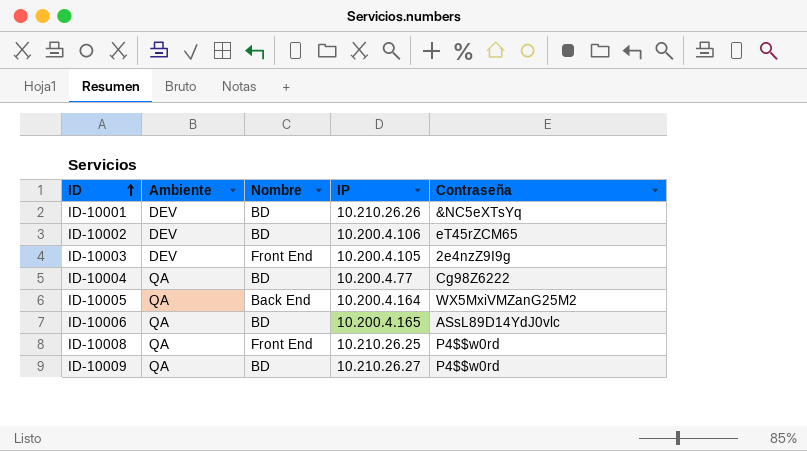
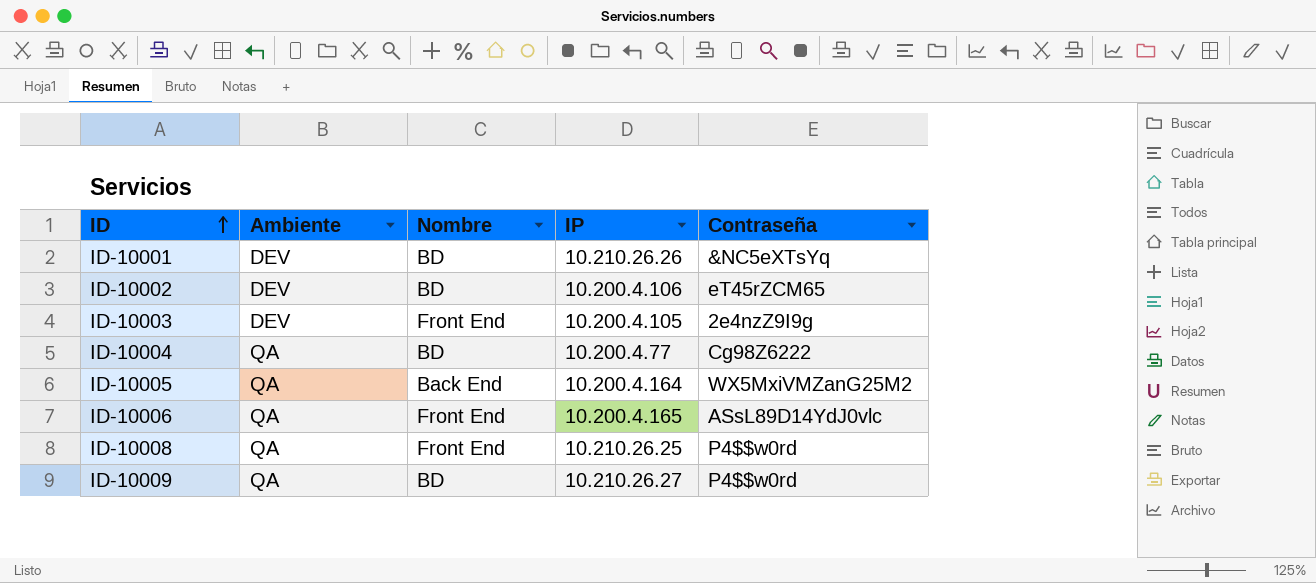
ID-10006 | Nombre: BD -> Front End

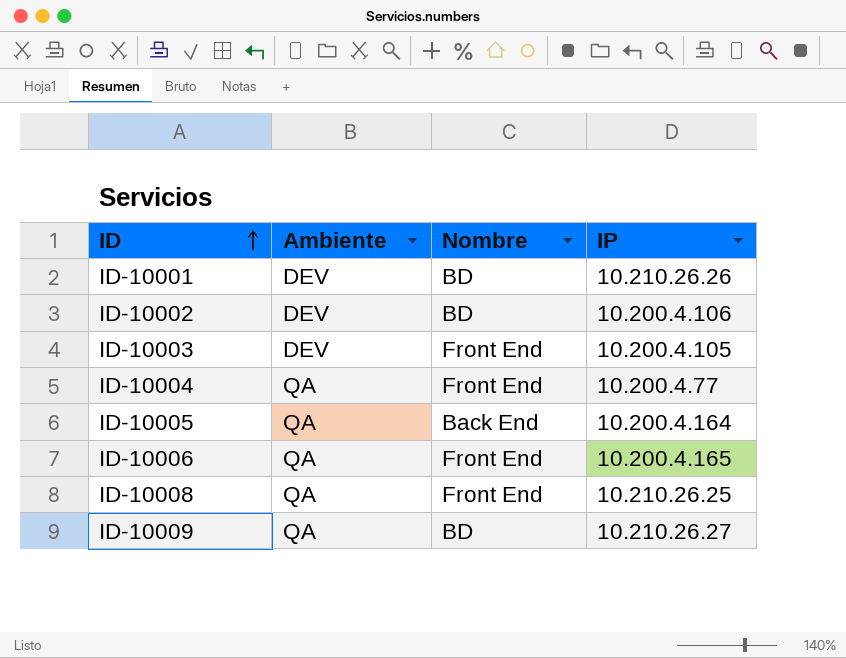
column Contraseña | position: 5 -> none
ID-10004 | Nombre: BD -> Front End

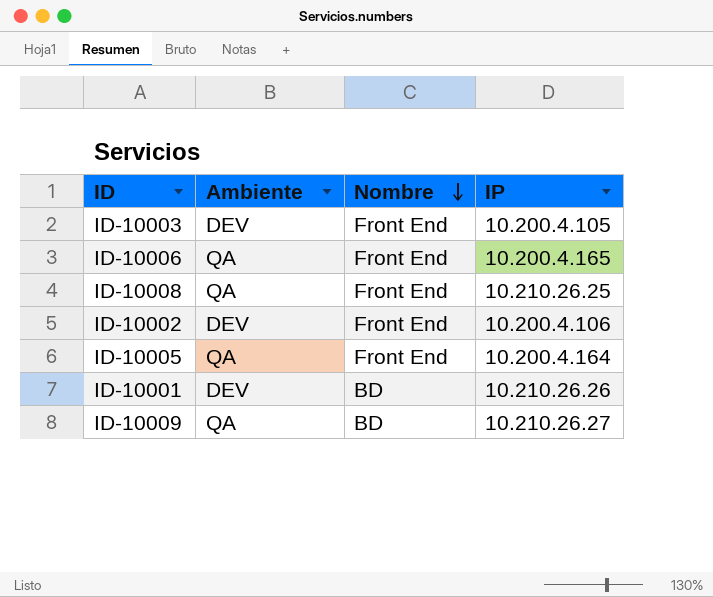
row order: ID ascending -> Nombre descending
row ID-10004: QA | Front End | 10.200.4.77 -> none
ID-10002 | Nombre: BD -> Front End
ID-10005 | Nombre: Back End -> Front End

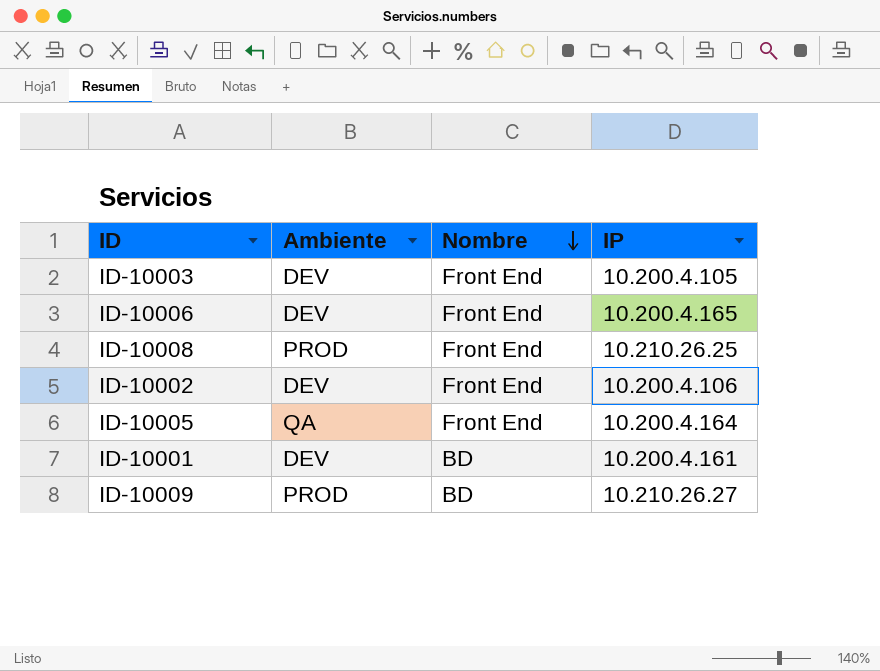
ID-10006 | Ambiente: QA -> DEV
ID-10008 | Ambiente: QA -> PROD
ID-10001 | IP: 10.210.26.26 -> 10.200.4.161
ID-10009 | Ambiente: QA -> PROD

